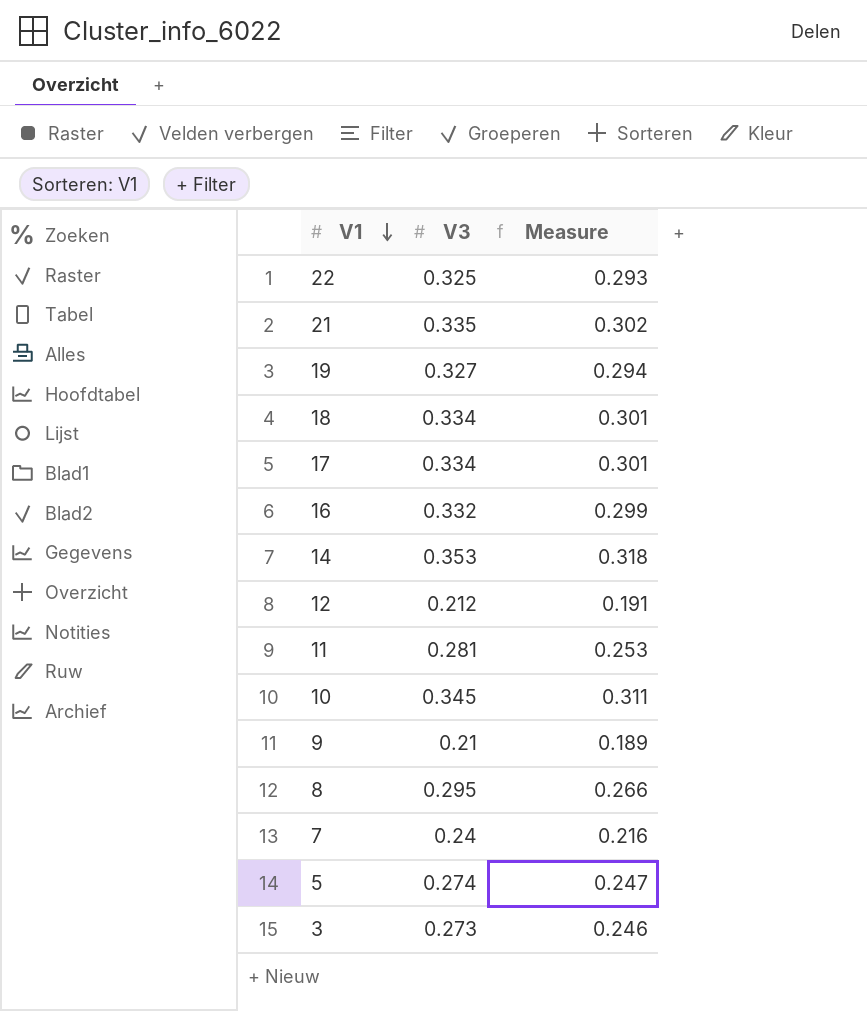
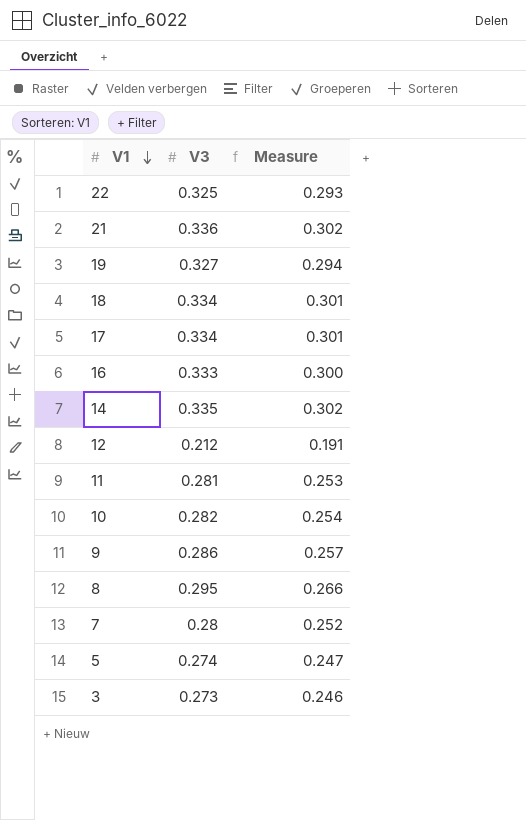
21 | V3: 0.335 -> 0.336
16 | V3: 0.332 -> 0.333
16 | Measure: 0.299 -> 0.300
14 | V3: 0.353 -> 0.335
14 | Measure: 0.318 -> 0.302
10 | V3: 0.345 -> 0.282
10 | Measure: 0.311 -> 0.254
9 | V3: 0.21 -> 0.286
9 | Measure: 0.189 -> 0.257
7 | V3: 0.24 -> 0.28
7 | Measure: 0.216 -> 0.252

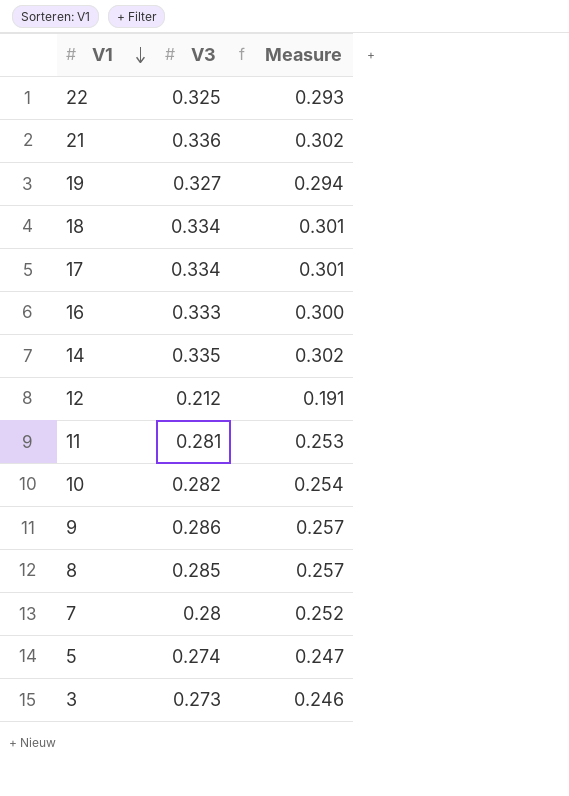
8 | V3: 0.295 -> 0.285
8 | Measure: 0.266 -> 0.257

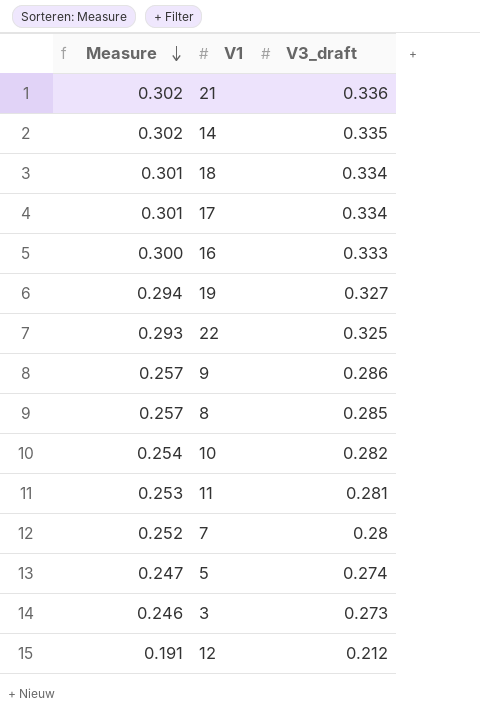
row order: V1 descending -> Measure descending
column Measure | position: 3 -> 1
column name: V3 -> V3_draft

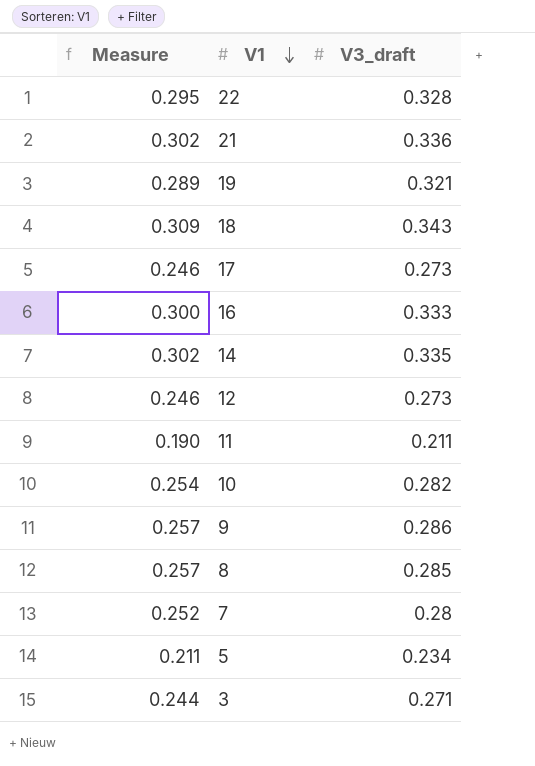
row order: Measure descending -> V1 descending
22 | Measure: 0.293 -> 0.295
22 | V3_draft: 0.325 -> 0.328
19 | Measure: 0.294 -> 0.289
19 | V3_draft: 0.327 -> 0.321
18 | Measure: 0.301 -> 0.309
18 | V3_draft: 0.334 -> 0.343
17 | Measure: 0.301 -> 0.246
17 | V3_draft: 0.334 -> 0.273
12 | Measure: 0.191 -> 0.246
12 | V3_draft: 0.212 -> 0.273
11 | Measure: 0.253 -> 0.190
11 | V3_draft: 0.281 -> 0.211
5 | Measure: 0.247 -> 0.211
5 | V3_draft: 0.274 -> 0.234
3 | Measure: 0.246 -> 0.244
3 | V3_draft: 0.273 -> 0.271

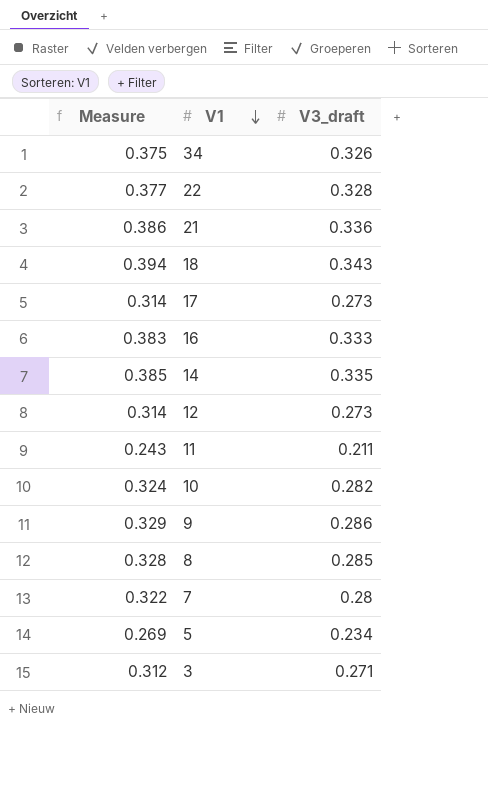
column Measure | formula: [V3_draft] * 0.9 -> [V3_draft] * 1.15
row 19: 0.289 | 0.321 -> none
row 34: none -> 0.375 | 0.326

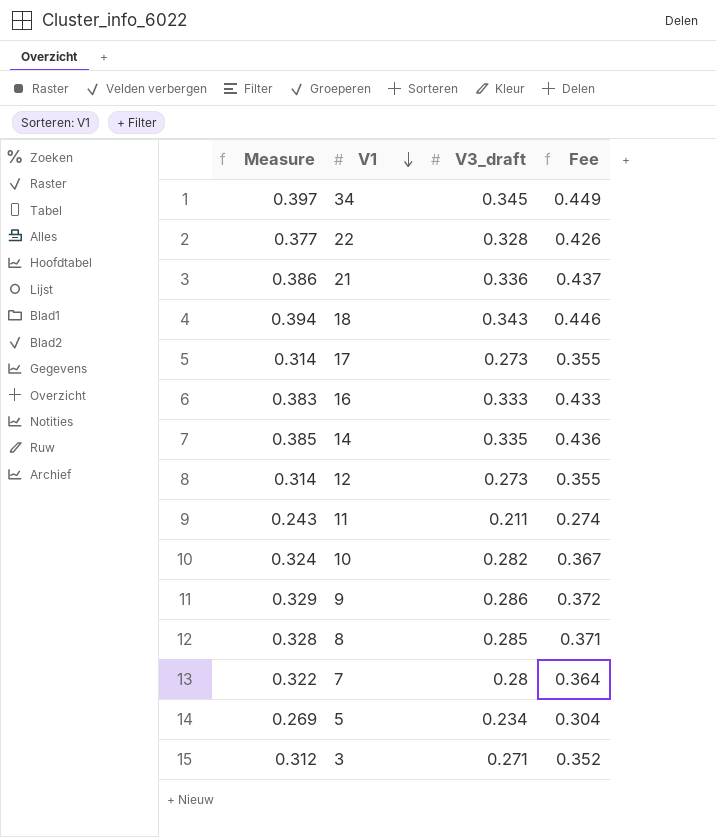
column Fee | formula: none -> [V3_draft] * 1.3
34 | Measure: 0.375 -> 0.397
34 | V3_draft: 0.326 -> 0.345

